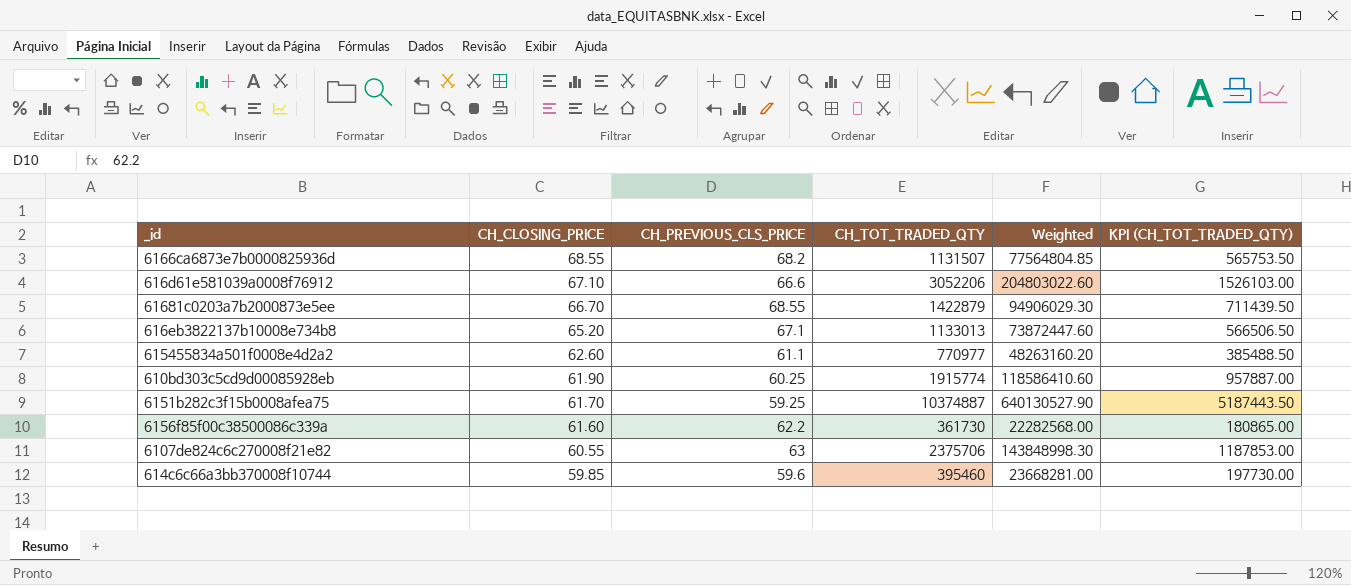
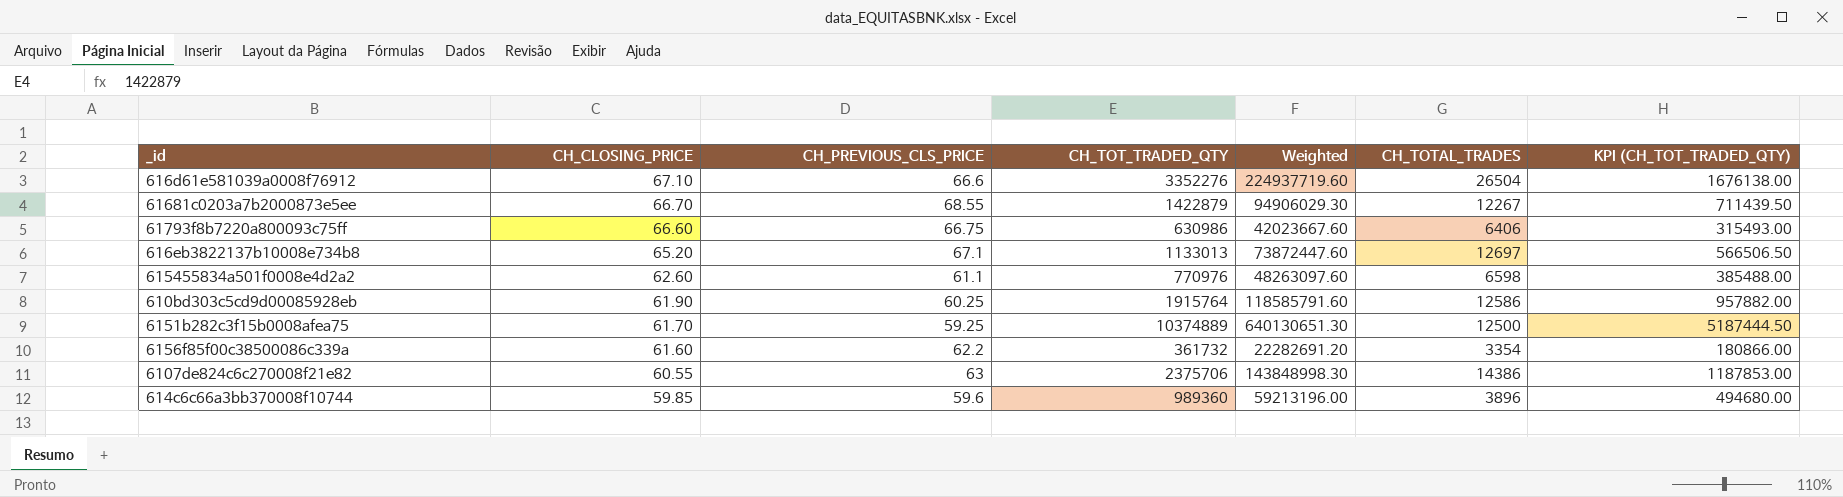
column CH_TOTAL_TRADES | position: none -> 6
row 6166ca6873e7b0000825936d: 68.55 | 68.2 | 1131507 | 77564804.85 | 565753.50 -> none
616d61e581039a0008f76912 | CH_TOT_TRADED_QTY: 3052206 -> 3352276
616d61e581039a0008f76912 | Weighted: 204803022.60 -> 224937719.60
616d61e581039a0008f76912 | KPI (CH_TOT_TRADED_QTY): 1526103.00 -> 1676138.00
row 61793f8b7220a800093c75ff: none -> 66.60 | 66.75 | 630986 | 42023667.60 | 6406 | 315493.00
615455834a501f0008e4d2a2 | CH_TOT_TRADED_QTY: 770977 -> 770976
615455834a501f0008e4d2a2 | Weighted: 48263160.20 -> 48263097.60
615455834a501f0008e4d2a2 | KPI (CH_TOT_TRADED_QTY): 385488.50 -> 385488.00
610bd303c5cd9d00085928eb | CH_TOT_TRADED_QTY: 1915774 -> 1915764
610bd303c5cd9d00085928eb | Weighted: 118586410.60 -> 118585791.60
610bd303c5cd9d00085928eb | KPI (CH_TOT_TRADED_QTY): 957887.00 -> 957882.00
6151b282c3f15b0008afea75 | CH_TOT_TRADED_QTY: 10374887 -> 10374889
6151b282c3f15b0008afea75 | Weighted: 640130527.90 -> 640130651.30
6151b282c3f15b0008afea75 | KPI (CH_TOT_TRADED_QTY): 5187443.50 -> 5187444.50
6156f85f00c38500086c339a | CH_TOT_TRADED_QTY: 361730 -> 361732
6156f85f00c38500086c339a | Weighted: 22282568.00 -> 22282691.20
6156f85f00c38500086c339a | KPI (CH_TOT_TRADED_QTY): 180865.00 -> 180866.00
614c6c66a3bb370008f10744 | CH_TOT_TRADED_QTY: 395460 -> 989360
614c6c66a3bb370008f10744 | Weighted: 23668281.00 -> 59213196.00
614c6c66a3bb370008f10744 | KPI (CH_TOT_TRADED_QTY): 197730.00 -> 494680.00

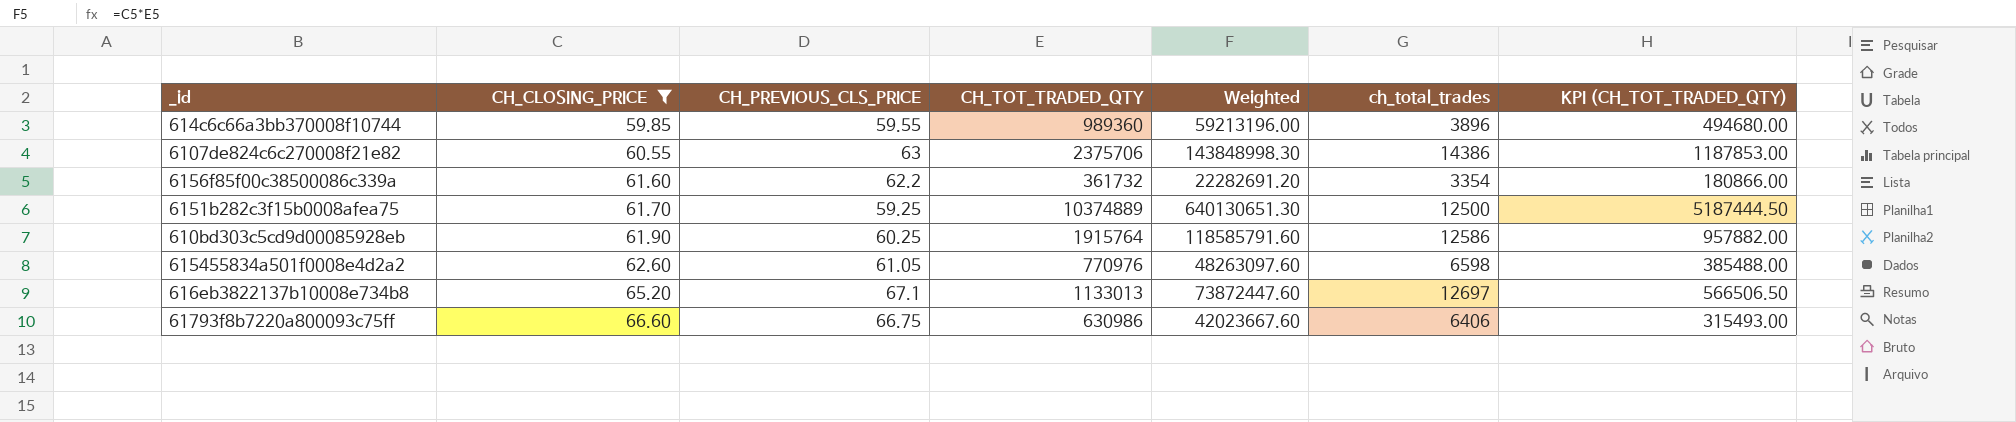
filter: none -> CH_CLOSING_PRICE <= 66.60
row order: CH_CLOSING_PRICE descending -> CH_CLOSING_PRICE ascending
column name: CH_TOTAL_TRADES -> ch_total_trades
614c6c66a3bb370008f10744 | CH_PREVIOUS_CLS_PRICE: 59.6 -> 59.55
615455834a501f0008e4d2a2 | CH_PREVIOUS_CLS_PRICE: 61.1 -> 61.05

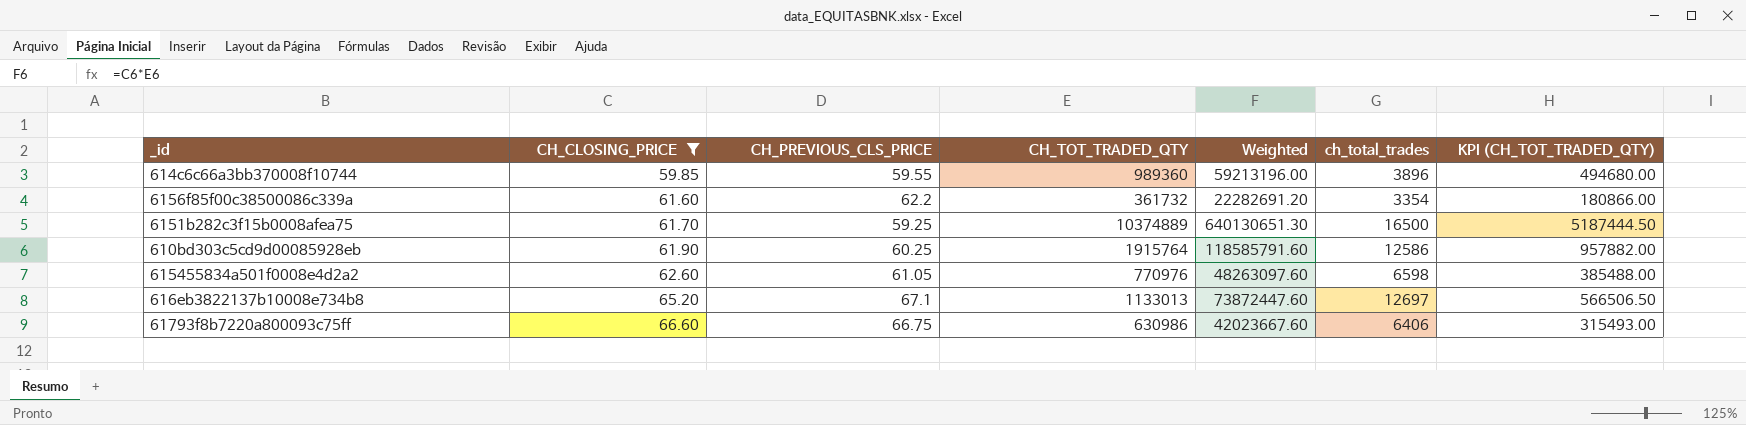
row 6107de824c6c270008f21e82: 60.55 | 63 | 2375706 | 143848998.30 | 14386 | 1187853.00 -> none
6151b282c3f15b0008afea75 | ch_total_trades: 12500 -> 16500

